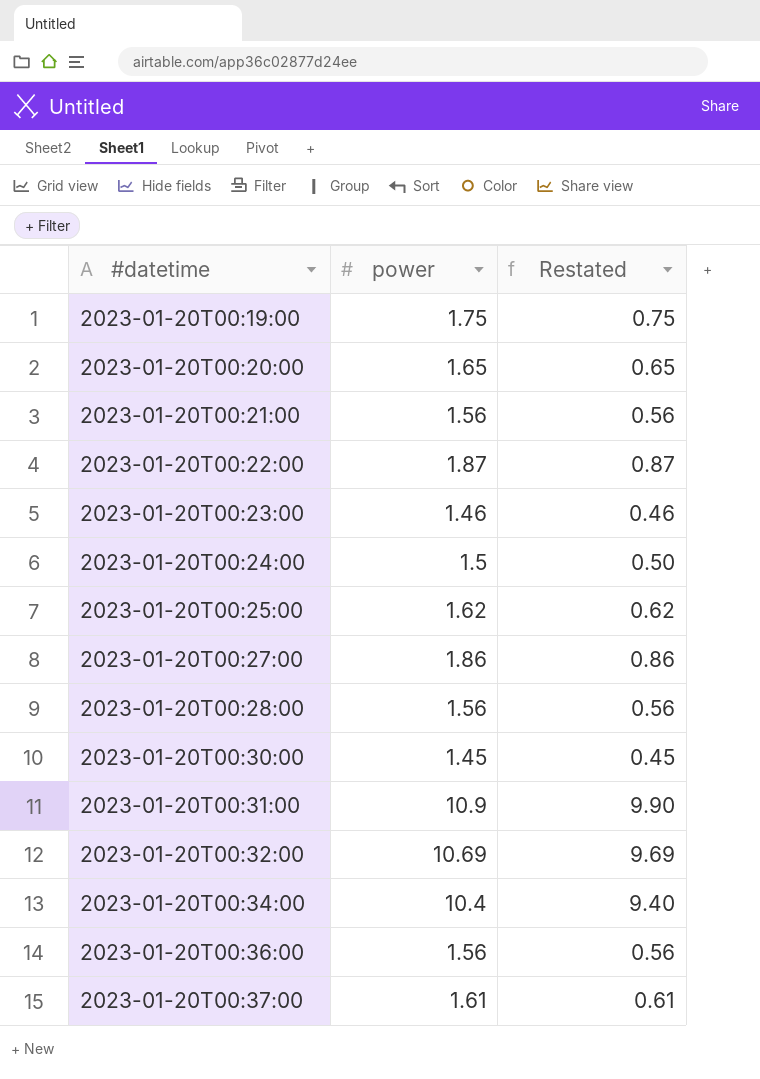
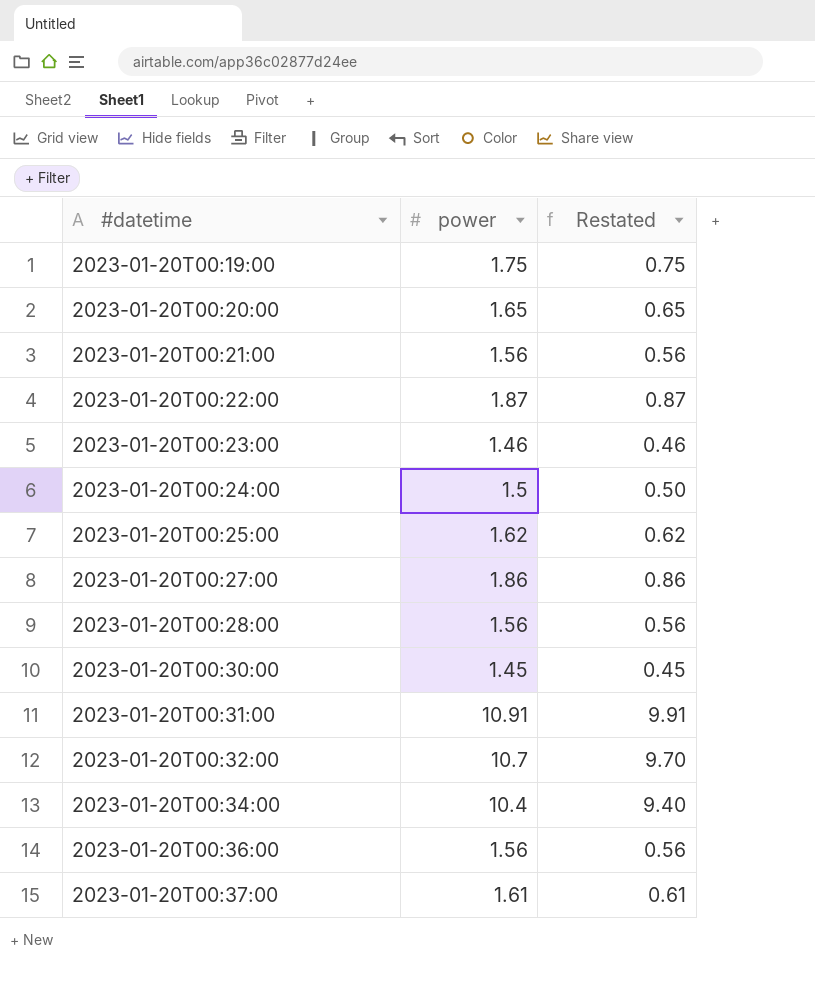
2023-01-20T00:31:00 | power: 10.9 -> 10.91
2023-01-20T00:31:00 | Restated: 9.90 -> 9.91
2023-01-20T00:32:00 | power: 10.69 -> 10.7
2023-01-20T00:32:00 | Restated: 9.69 -> 9.70

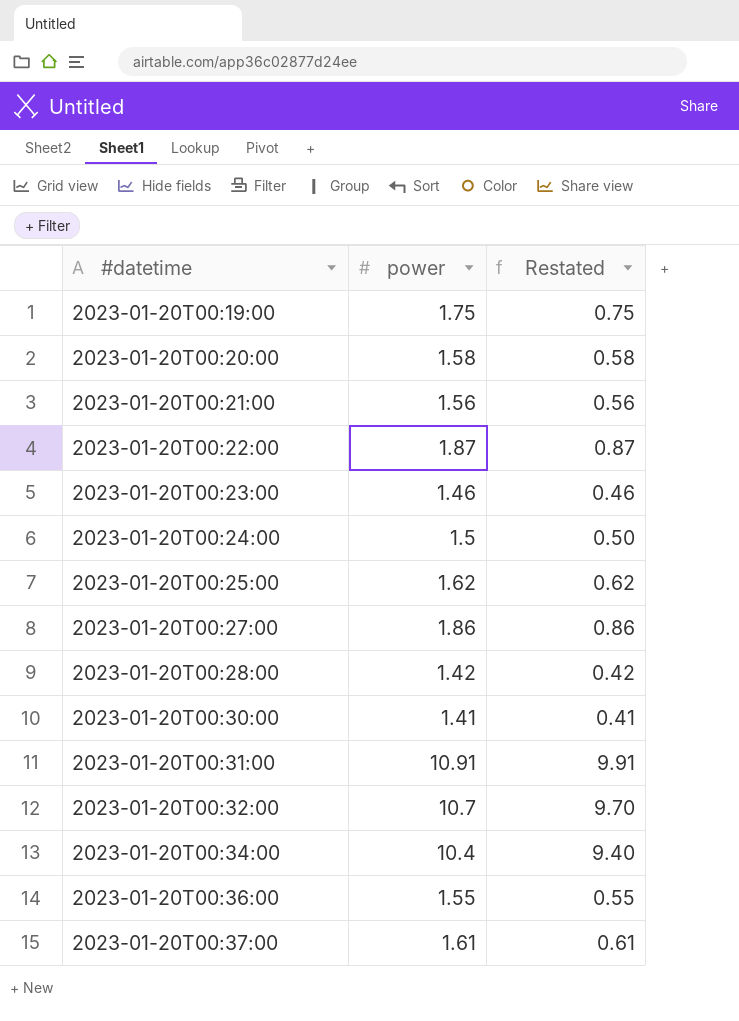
2023-01-20T00:20:00 | power: 1.65 -> 1.58
2023-01-20T00:20:00 | Restated: 0.65 -> 0.58
2023-01-20T00:28:00 | power: 1.56 -> 1.42
2023-01-20T00:28:00 | Restated: 0.56 -> 0.42
2023-01-20T00:30:00 | power: 1.45 -> 1.41
2023-01-20T00:30:00 | Restated: 0.45 -> 0.41
2023-01-20T00:36:00 | power: 1.56 -> 1.55
2023-01-20T00:36:00 | Restated: 0.56 -> 0.55

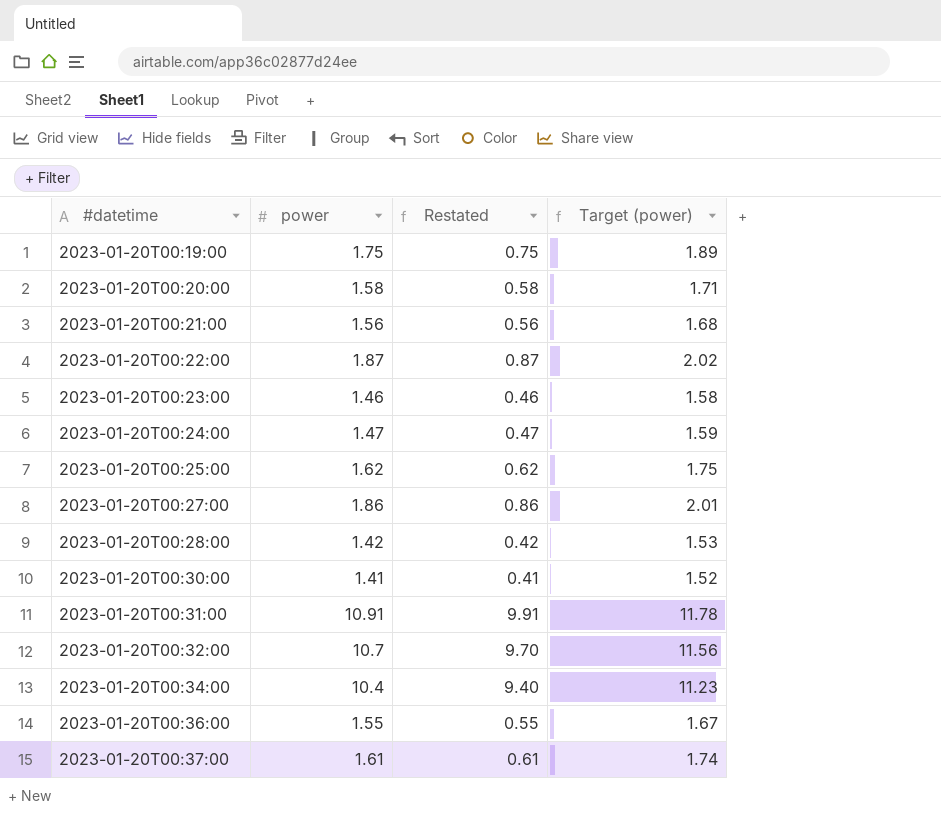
column Target (power) | formula: none -> [power] * 1.08
2023-01-20T00:24:00 | power: 1.5 -> 1.47
2023-01-20T00:24:00 | Restated: 0.50 -> 0.47

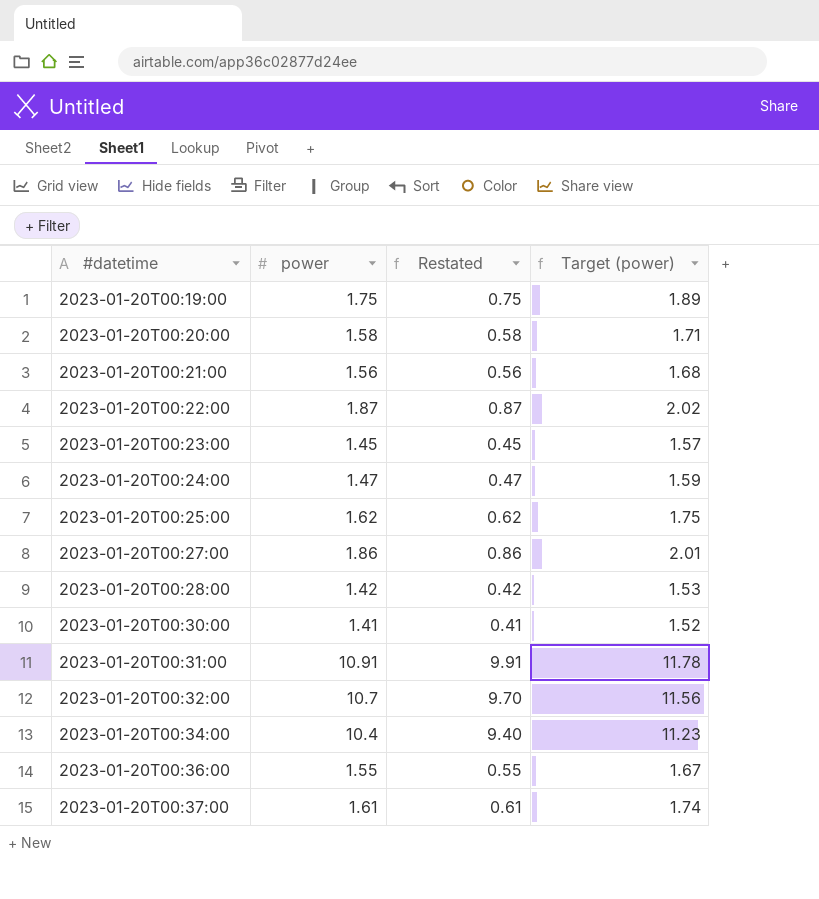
2023-01-20T00:23:00 | power: 1.46 -> 1.45
2023-01-20T00:23:00 | Restated: 0.46 -> 0.45
2023-01-20T00:23:00 | Target (power): 1.58 -> 1.57

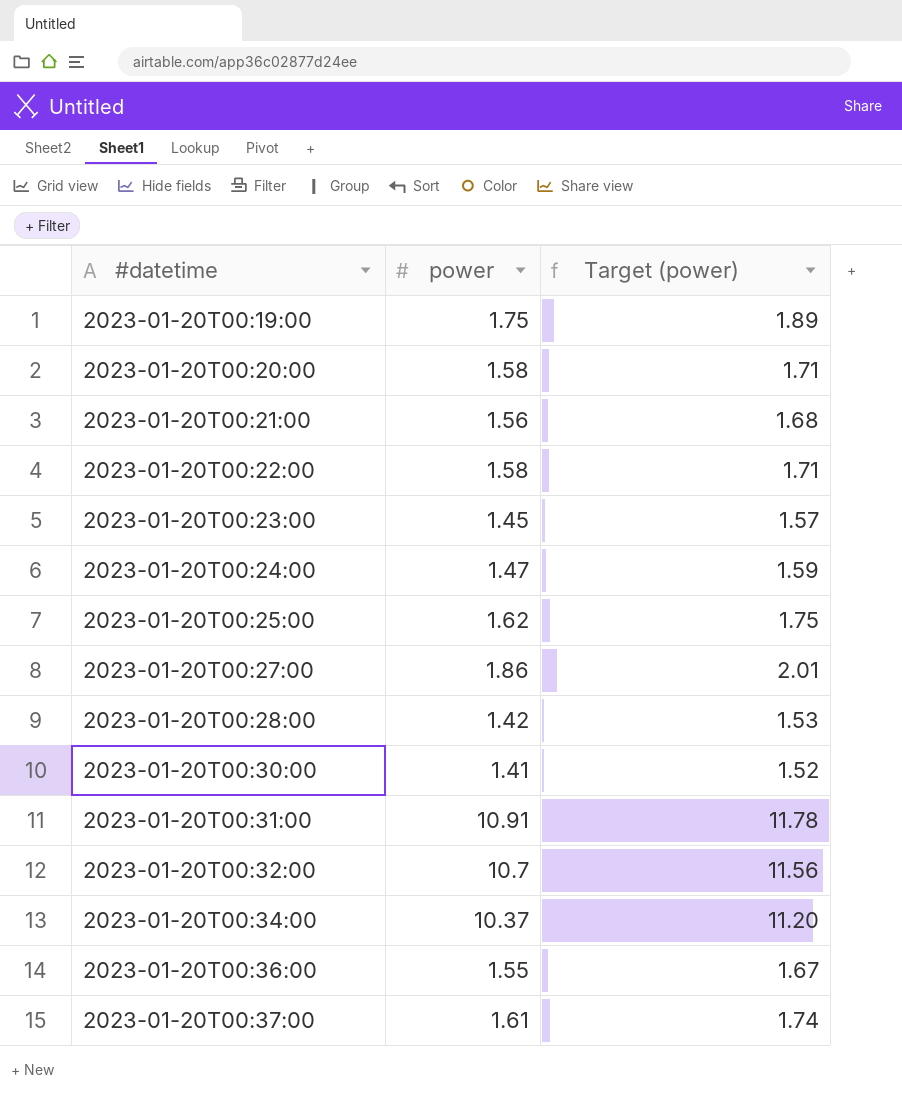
column Restated | formula: [power] - 1 -> none
2023-01-20T00:22:00 | power: 1.87 -> 1.58
2023-01-20T00:22:00 | Target (power): 2.02 -> 1.71
2023-01-20T00:34:00 | power: 10.4 -> 10.37
2023-01-20T00:34:00 | Target (power): 11.23 -> 11.20

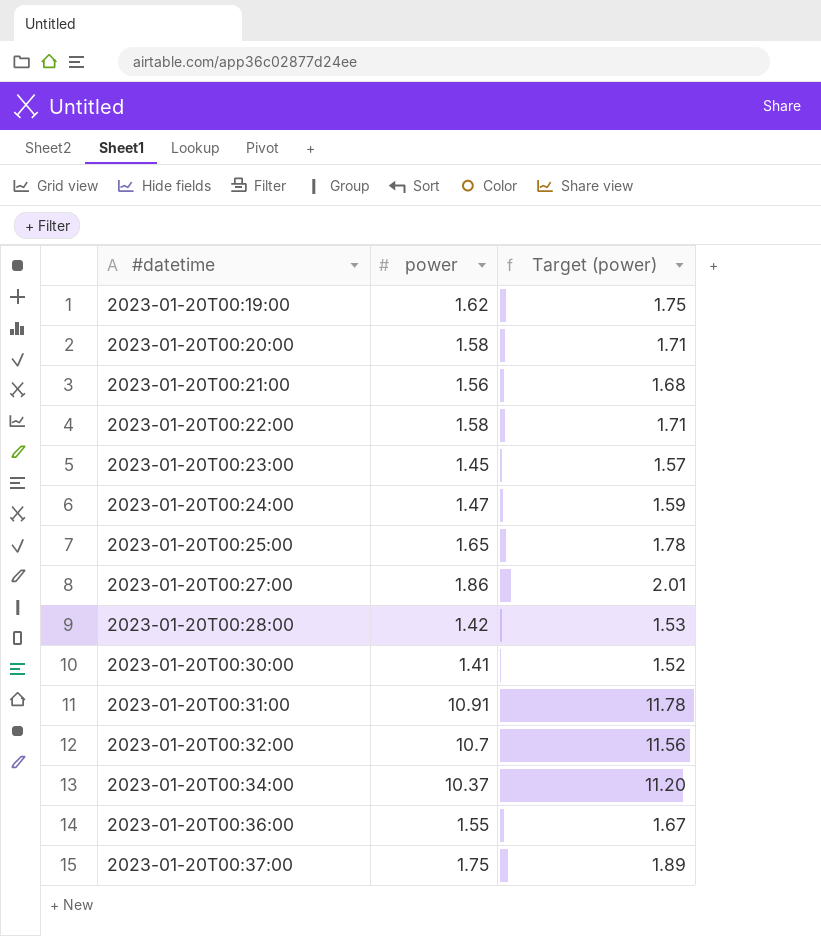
2023-01-20T00:19:00 | power: 1.75 -> 1.62
2023-01-20T00:19:00 | Target (power): 1.89 -> 1.75
2023-01-20T00:25:00 | power: 1.62 -> 1.65
2023-01-20T00:25:00 | Target (power): 1.75 -> 1.78
2023-01-20T00:37:00 | power: 1.61 -> 1.75
2023-01-20T00:37:00 | Target (power): 1.74 -> 1.89

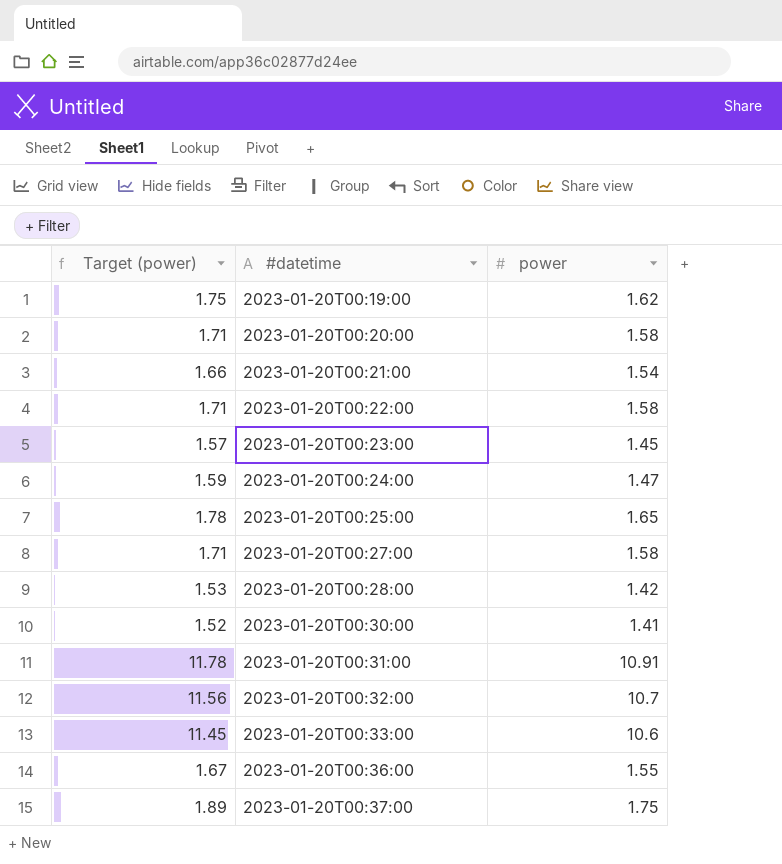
column Target (power) | position: 3 -> 1
row 2023-01-20T00:34:00: 10.37 | 11.20 -> none
2023-01-20T00:21:00 | Target (power): 1.68 -> 1.66
2023-01-20T00:21:00 | power: 1.56 -> 1.54
2023-01-20T00:27:00 | Target (power): 2.01 -> 1.71
2023-01-20T00:27:00 | power: 1.86 -> 1.58
row 2023-01-20T00:33:00: none -> 11.45 | 10.6

